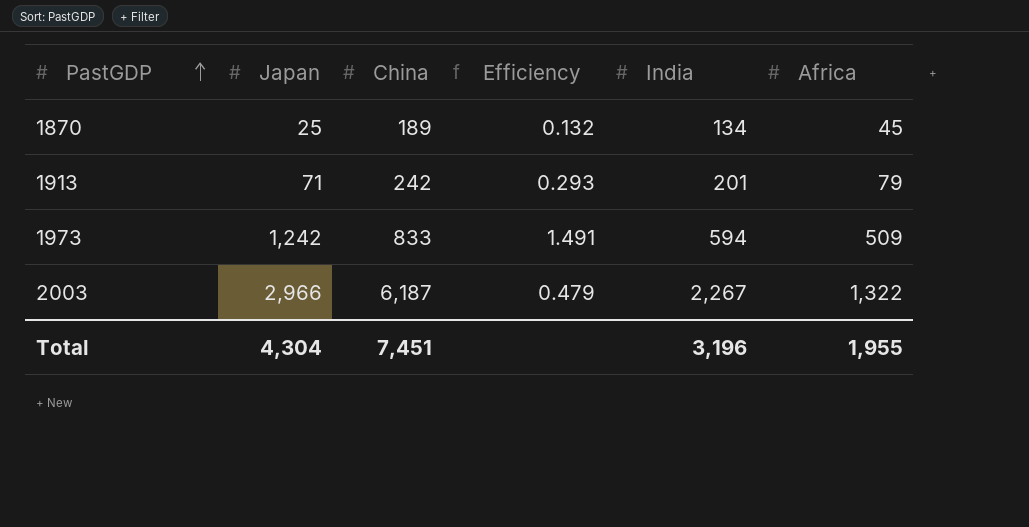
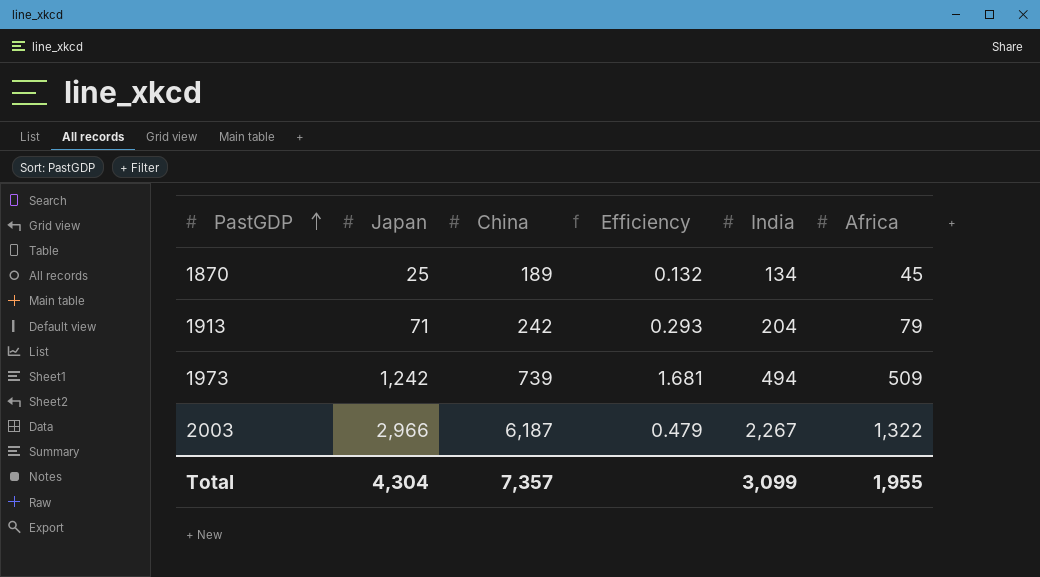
1913 | India: 201 -> 204
1973 | China: 833 -> 739
1973 | Efficiency: 1.491 -> 1.681
1973 | India: 594 -> 494
Total | China: 7,451 -> 7,357
Total | India: 3,196 -> 3,099

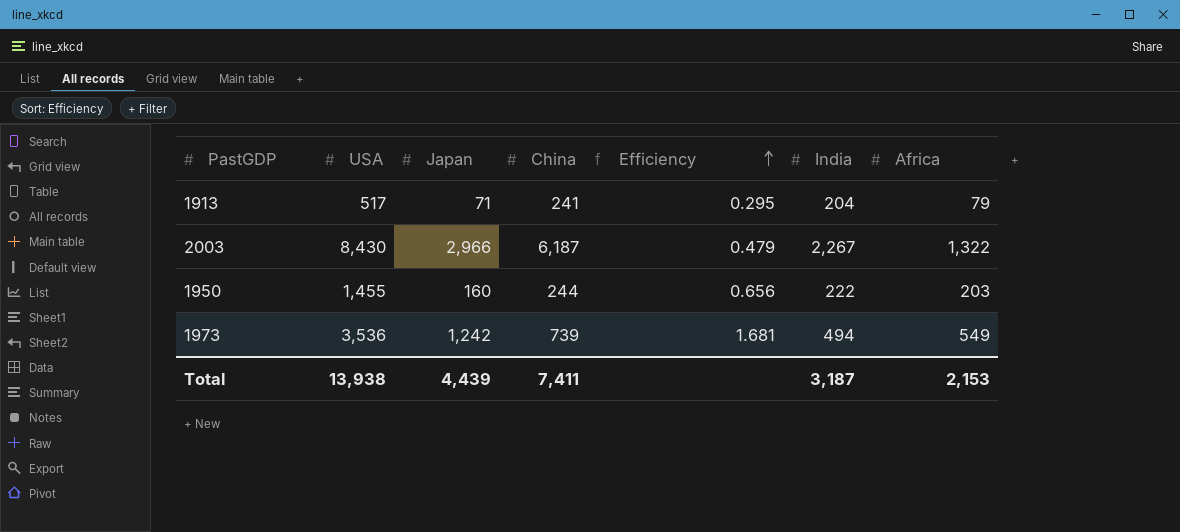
row order: PastGDP ascending -> Efficiency ascending
column USA | position: none -> 2
row 1870: 25 | 189 | 0.132 | 134 | 45 -> none
1913 | China: 242 -> 241
1913 | Efficiency: 0.293 -> 0.295
row 1950: none -> 1,455 | 160 | 244 | 0.656 | 222 | 203
1973 | Africa: 509 -> 549
Total | Japan: 4,304 -> 4,439
Total | China: 7,357 -> 7,411
Total | India: 3,099 -> 3,187
Total | Africa: 1,955 -> 2,153

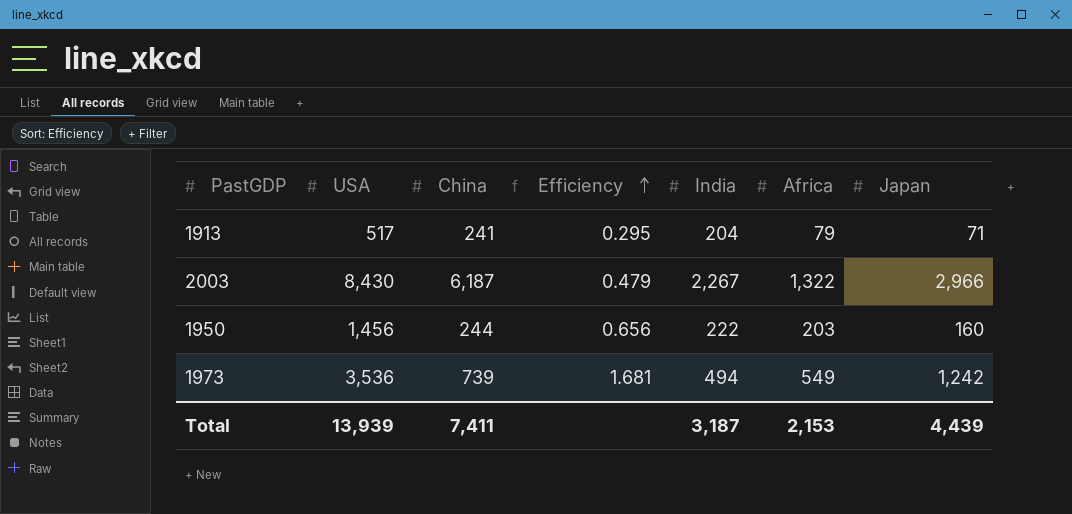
column Japan | position: 3 -> 7
1950 | USA: 1,455 -> 1,456
Total | USA: 13,938 -> 13,939

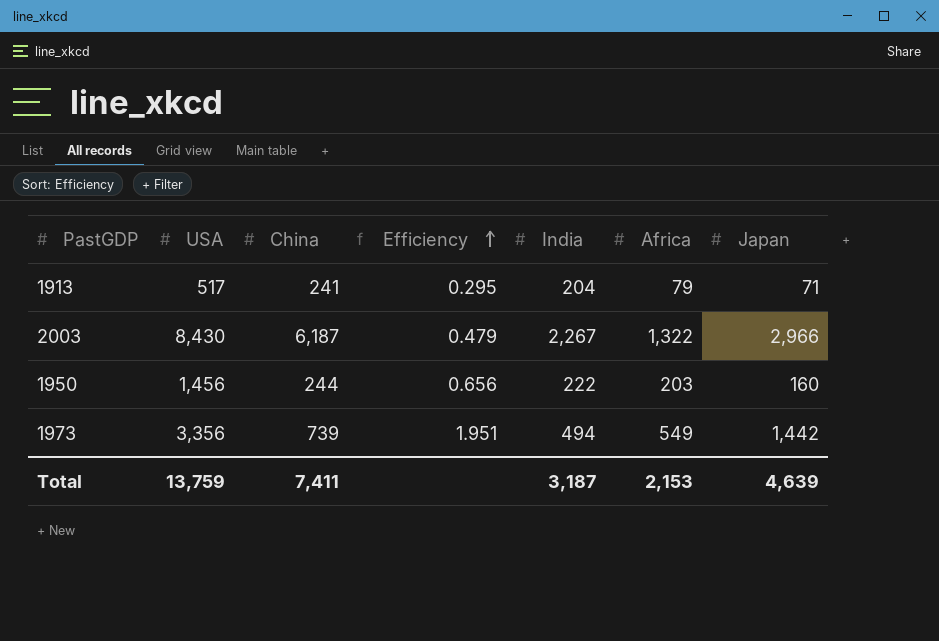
1973 | USA: 3,536 -> 3,356
1973 | Efficiency: 1.681 -> 1.951
1973 | Japan: 1,242 -> 1,442
Total | USA: 13,939 -> 13,759
Total | Japan: 4,439 -> 4,639

